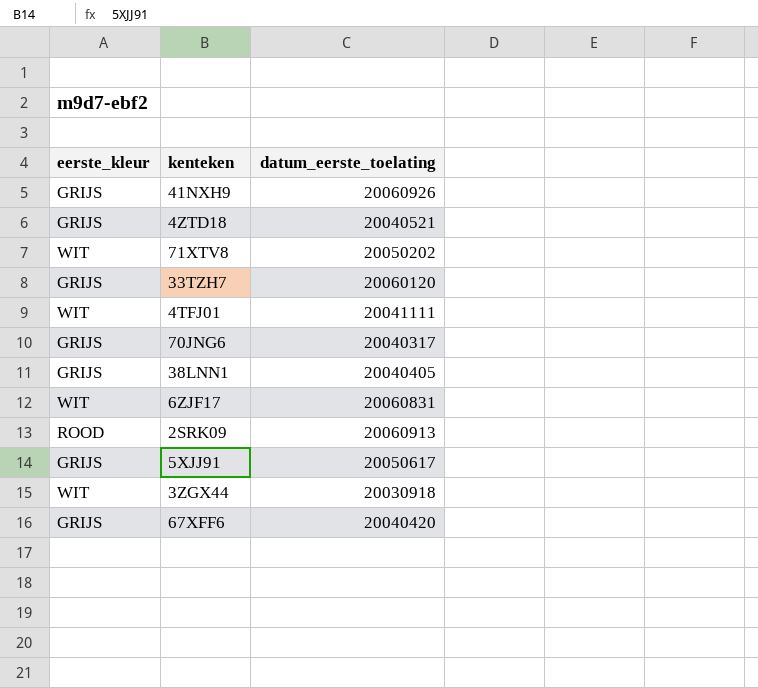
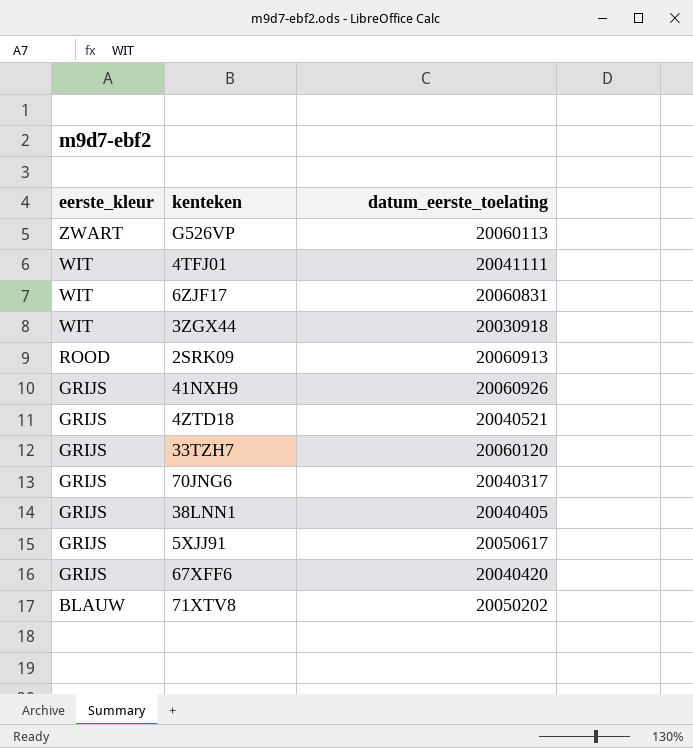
row order: none -> eerste_kleur descending
row G526VP: none -> ZWART | 20060113
71XTV8 | eerste_kleur: WIT -> BLAUW

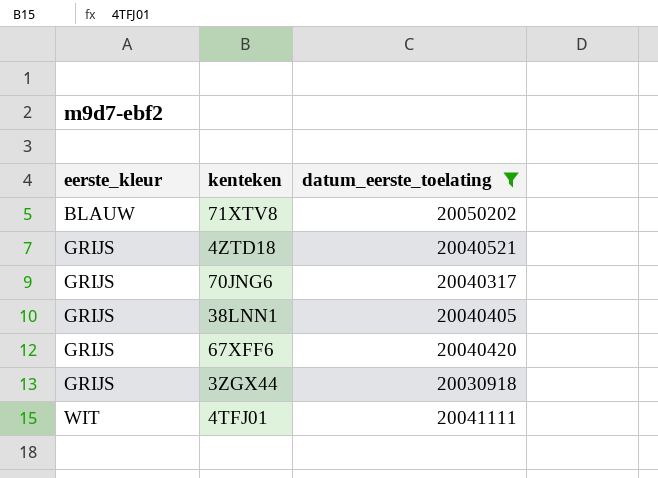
filter: none -> datum_eerste_toelating <= 20050202
row order: eerste_kleur descending -> eerste_kleur ascending
3ZGX44 | eerste_kleur: WIT -> GRIJS

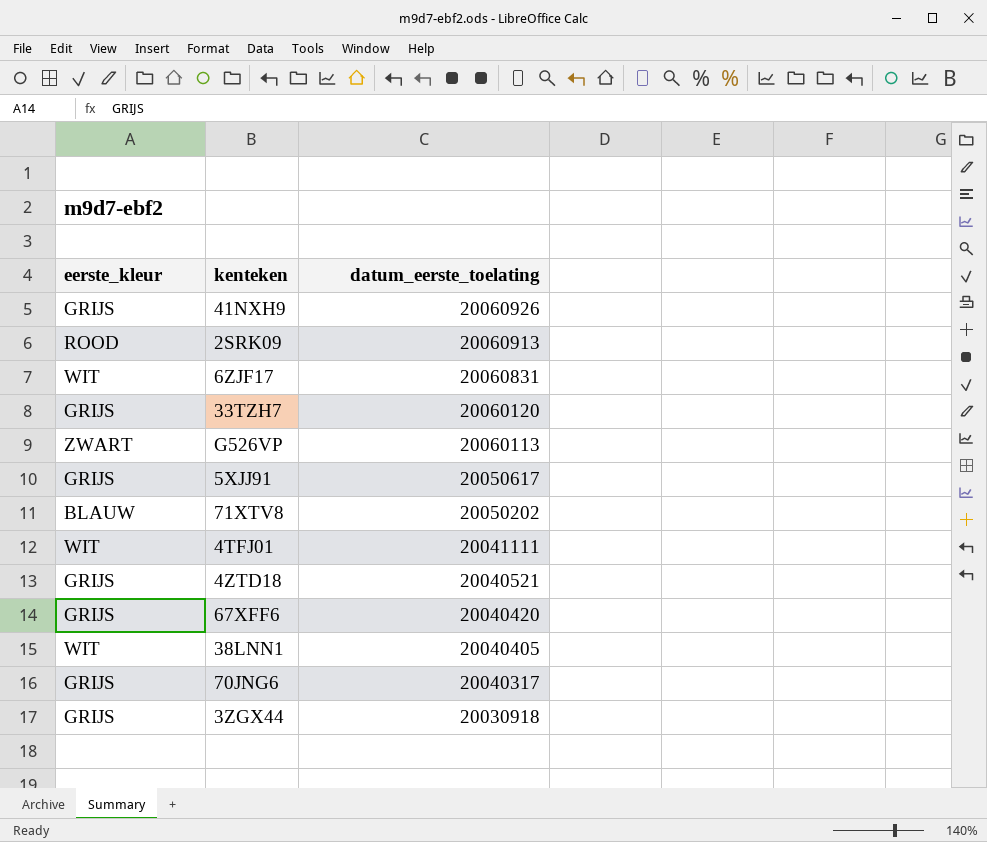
filter: datum_eerste_toelating <= 20050202 -> none
row order: eerste_kleur ascending -> datum_eerste_toelating descending
38LNN1 | eerste_kleur: GRIJS -> WIT

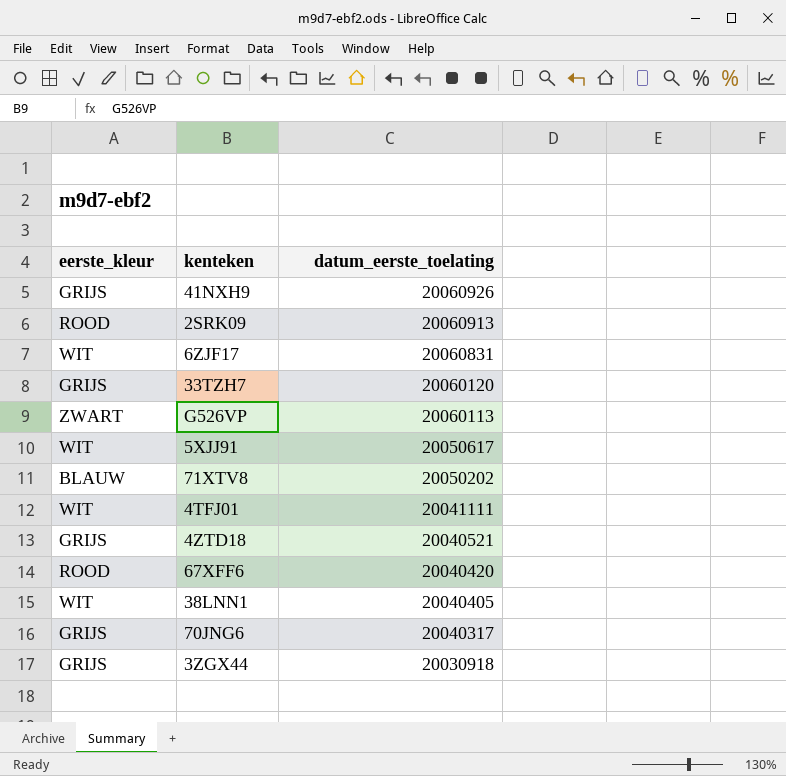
5XJJ91 | eerste_kleur: GRIJS -> WIT
67XFF6 | eerste_kleur: GRIJS -> ROOD

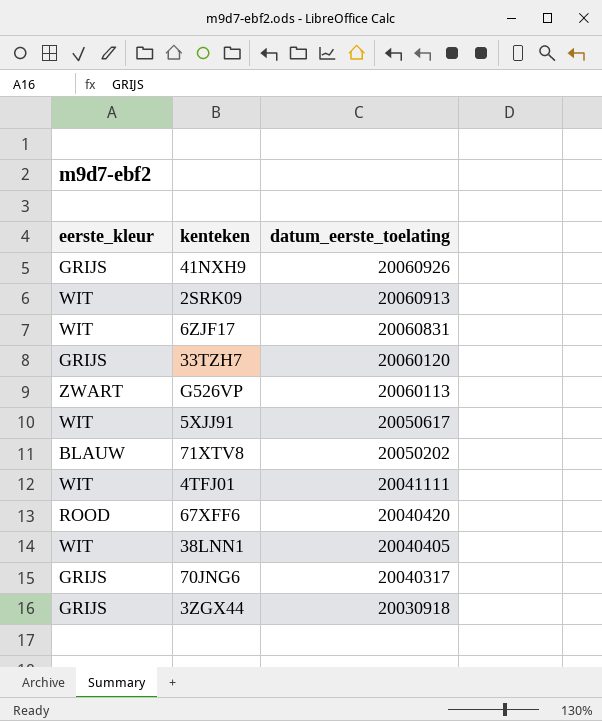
row 4ZTD18: GRIJS | 20040521 -> none
2SRK09 | eerste_kleur: ROOD -> WIT

